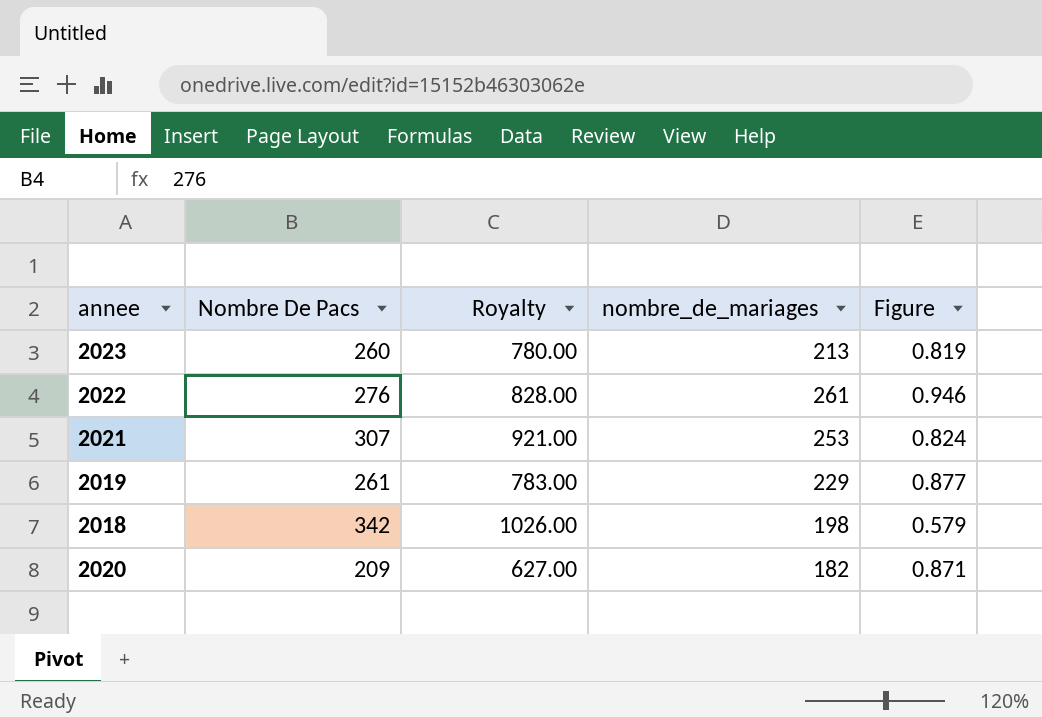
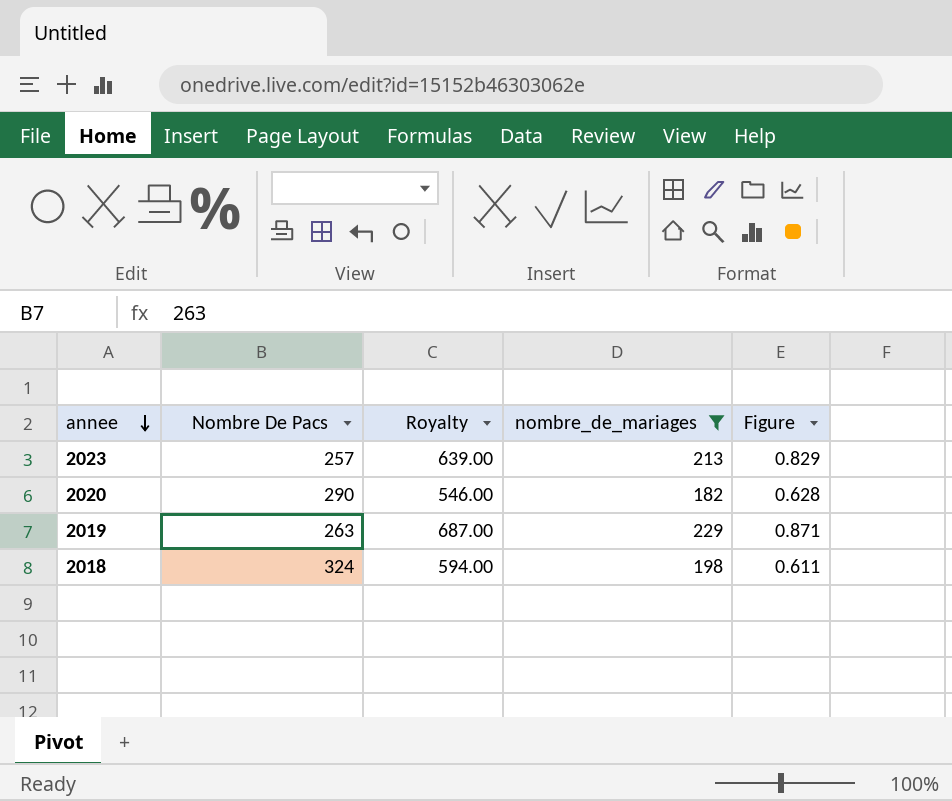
filter: none -> nombre_de_mariages <= 229
row order: none -> annee descending
column Royalty | formula: [Nombre De Pacs] * 3 -> [nombre_de_mariages] * 3
2023 | Nombre De Pacs: 260 -> 257
2023 | Figure: 0.819 -> 0.829
2020 | Nombre De Pacs: 209 -> 290
2020 | Figure: 0.871 -> 0.628
2019 | Nombre De Pacs: 261 -> 263
2019 | Figure: 0.877 -> 0.871
2018 | Nombre De Pacs: 342 -> 324
2018 | Figure: 0.579 -> 0.611

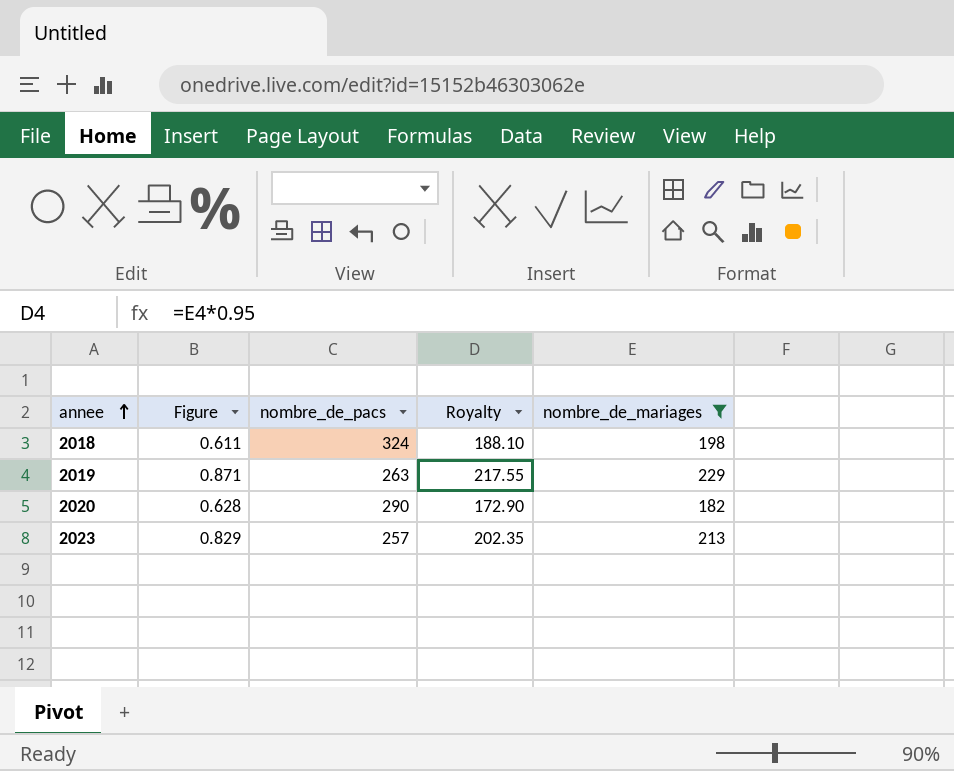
row order: annee descending -> annee ascending
column Figure | position: 5 -> 2
column name: Nombre De Pacs -> nombre_de_pacs
column Royalty | formula: [nombre_de_mariages] * 3 -> [nombre_de_mariages] * 0.95

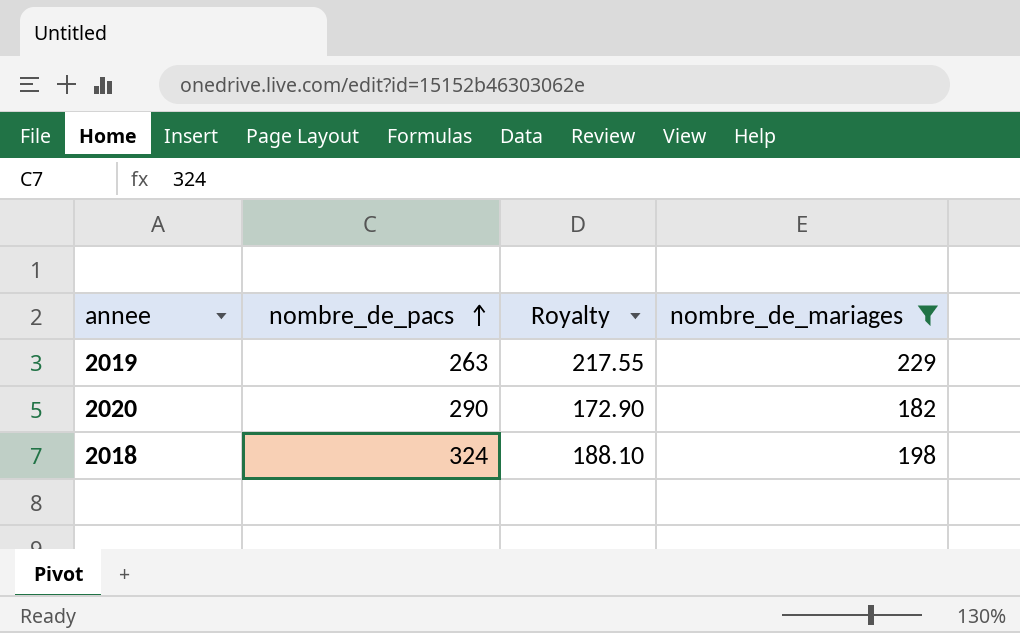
row order: annee ascending -> nombre_de_pacs ascending
column Figure | formula: [nombre_de_mariages] / [nombre_de_pacs] -> none
row 2023: 0.829 | 257 | 202.35 | 213 -> none

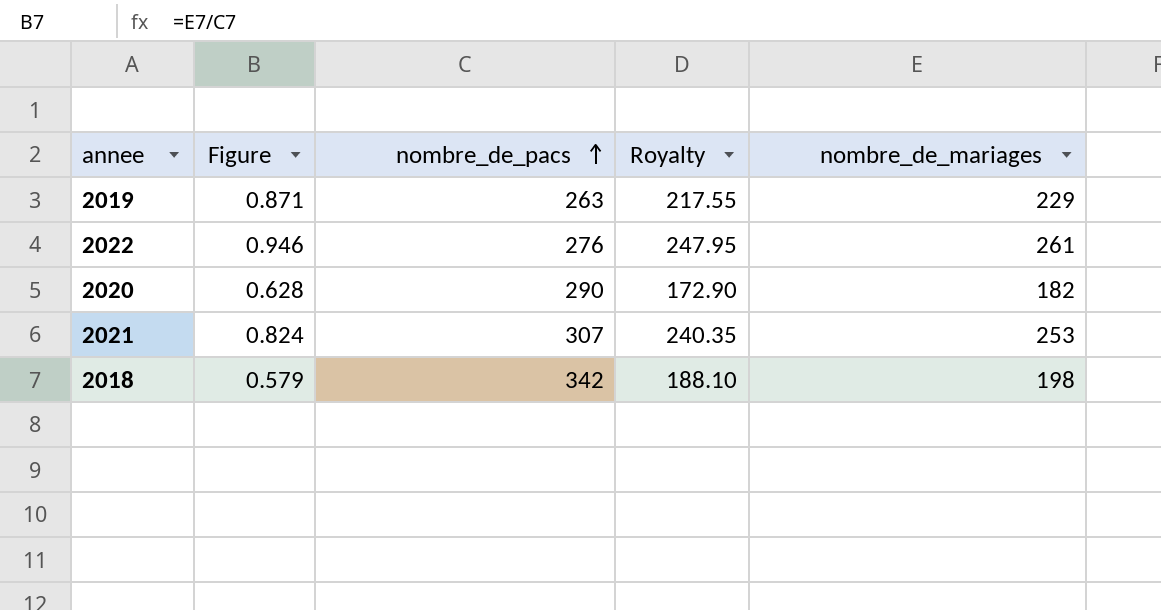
filter: nombre_de_mariages <= 229 -> none
column Figure | formula: none -> [nombre_de_mariages] / [nombre_de_pacs]
2018 | nombre_de_pacs: 324 -> 342

